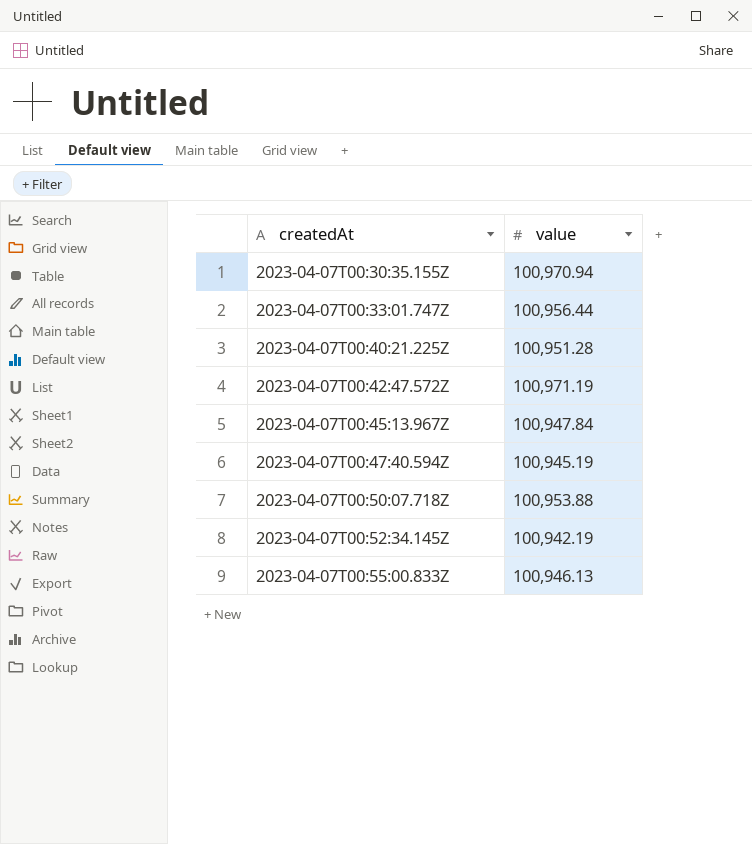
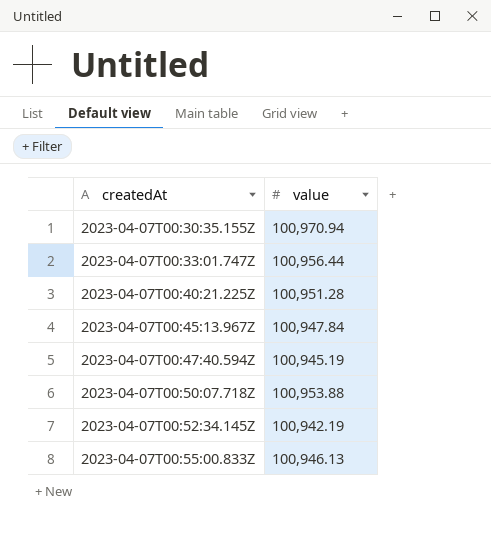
row 2023-04-07T00:42:47.572Z: 100,971.19 -> none

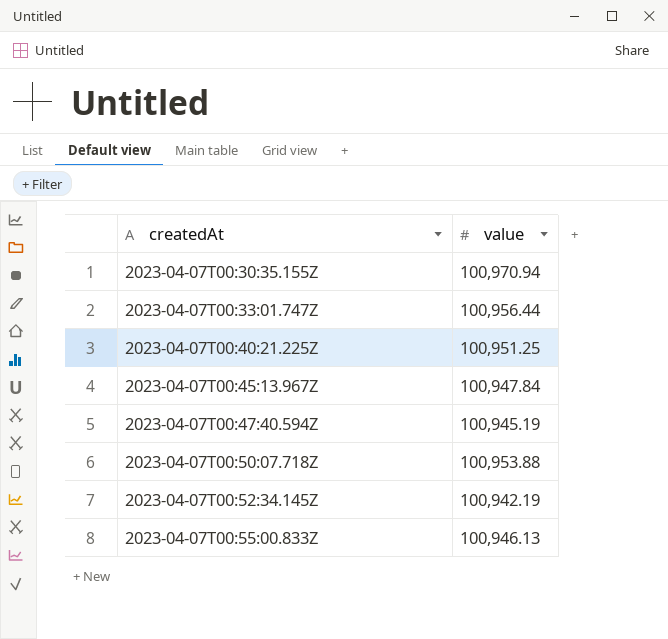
2023-04-07T00:40:21.225Z | value: 100,951.28 -> 100,951.25

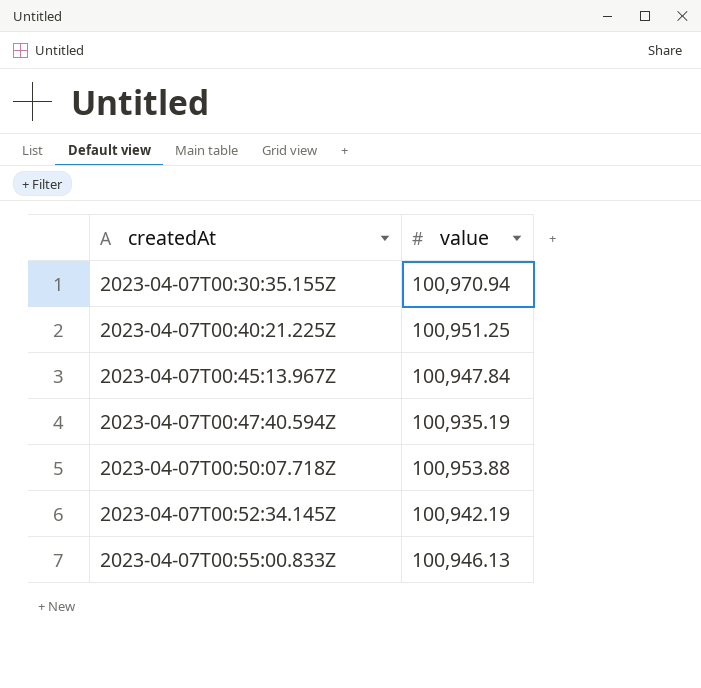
row 2023-04-07T00:33:01.747Z: 100,956.44 -> none
2023-04-07T00:47:40.594Z | value: 100,945.19 -> 100,935.19

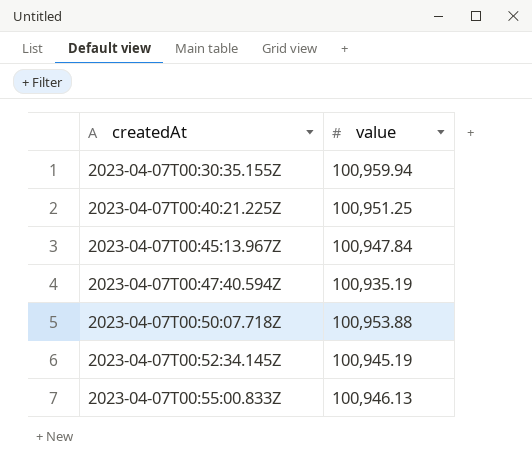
2023-04-07T00:30:35.155Z | value: 100,970.94 -> 100,959.94
2023-04-07T00:52:34.145Z | value: 100,942.19 -> 100,945.19

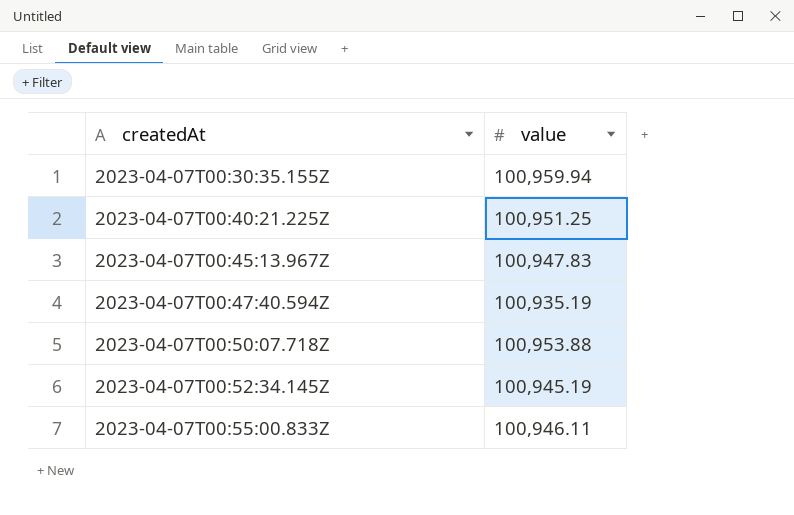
2023-04-07T00:45:13.967Z | value: 100,947.84 -> 100,947.83
2023-04-07T00:55:00.833Z | value: 100,946.13 -> 100,946.11

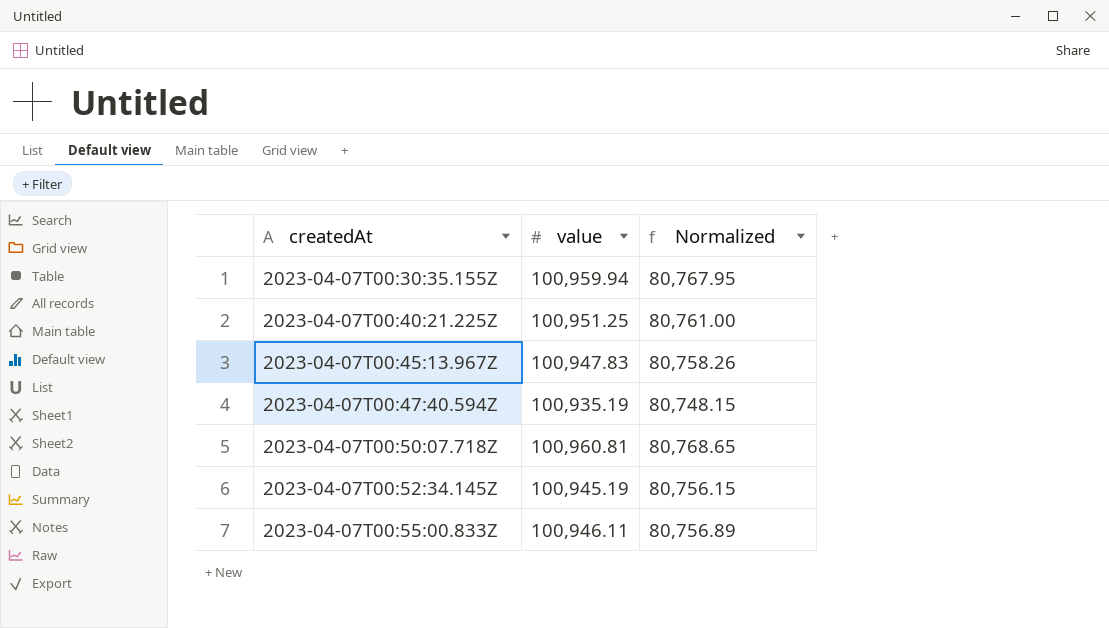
column Normalized | formula: none -> [value] * 0.8
2023-04-07T00:50:07.718Z | value: 100,953.88 -> 100,960.81

